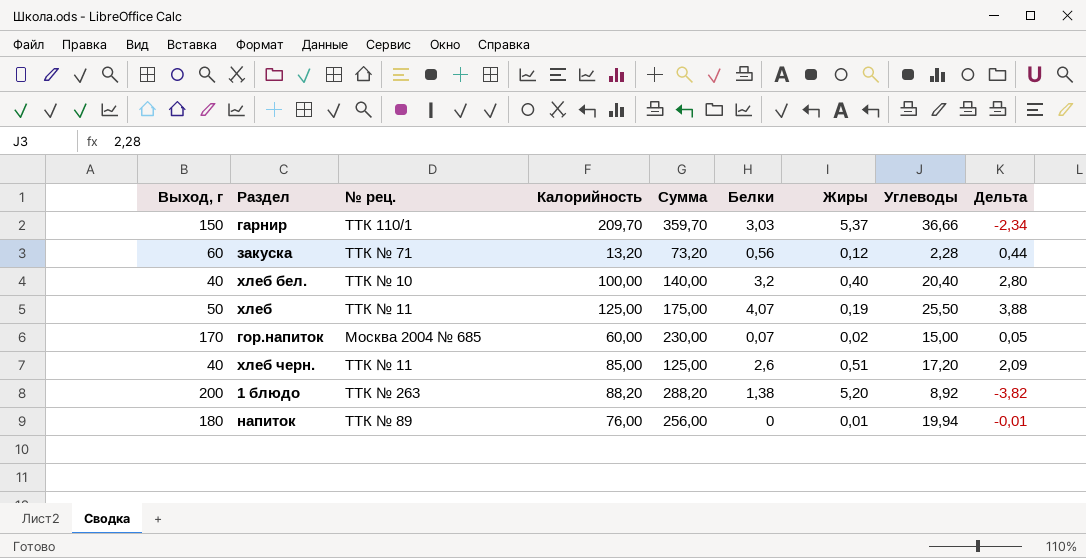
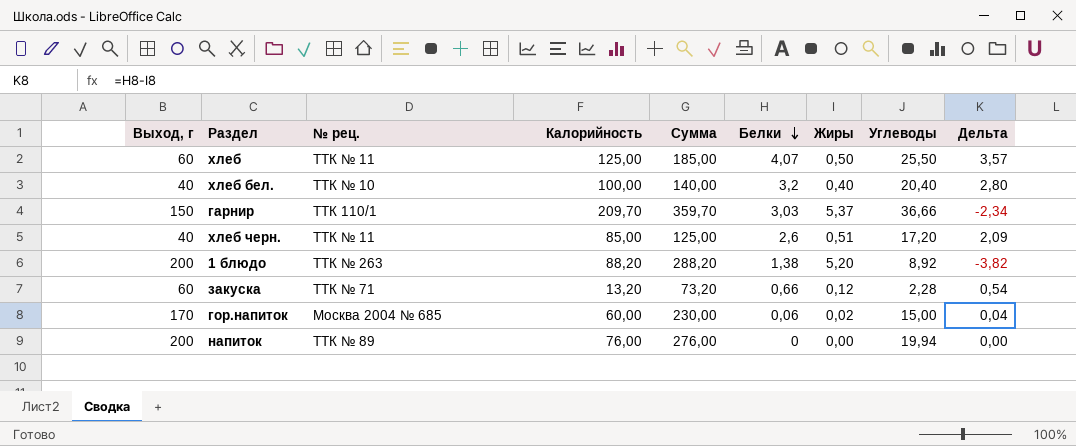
row order: none -> Белки descending
хлеб | Выход, г: 50 -> 60
хлеб | Сумма: 175,00 -> 185,00
хлеб | Жиры: 0,19 -> 0,50
хлеб | Дельта: 3,88 -> 3,57
закуска | Белки: 0,56 -> 0,66
закуска | Дельта: 0,44 -> 0,54
гор.напиток | Белки: 0,07 -> 0,06
гор.напиток | Дельта: 0,05 -> 0,04
напиток | Выход, г: 180 -> 200
напиток | Сумма: 256,00 -> 276,00
напиток | Жиры: 0,01 -> 0,00
напиток | Дельта: -0,01 -> 0,00

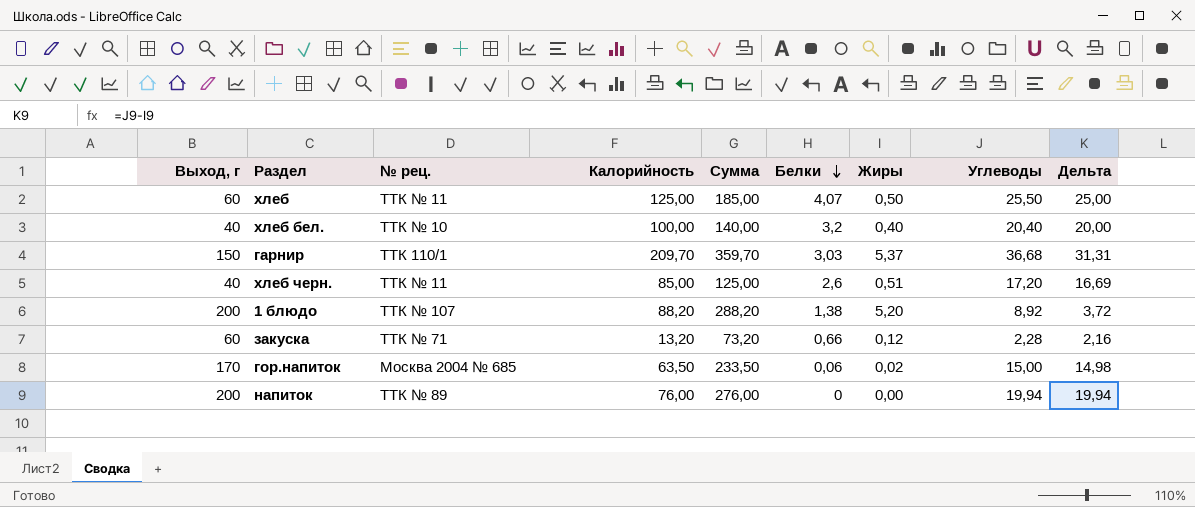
column Дельта | formula: [Белки] - [Жиры] -> [Углеводы] - [Жиры]
гарнир | Углеводы: 36,66 -> 36,68
1 блюдо | № рец.: ТТК № 263 -> ТТК № 107
гор.напиток | Калорийность: 60,00 -> 63,50
гор.напиток | Сумма: 230,00 -> 233,50

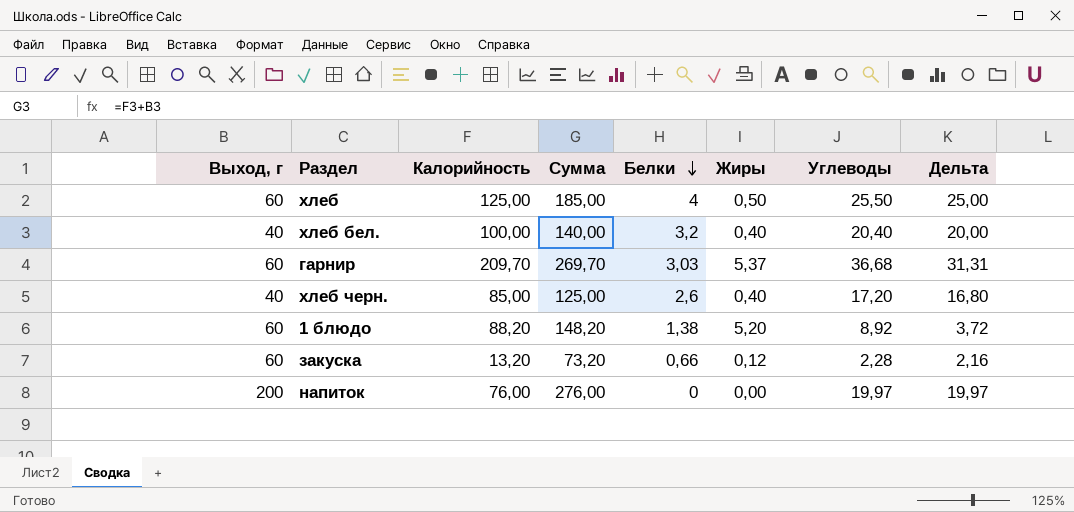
column № рец. | position: 3 -> none
row гор.напиток: 170 | Москва 2004 № 685 | 63,50 | 233,50 | 0,06 | 0,02 | 15,00 | 14,98 -> none
хлеб | Белки: 4,07 -> 4
гарнир | Выход, г: 150 -> 60
гарнир | Сумма: 359,70 -> 269,70
хлеб черн. | Жиры: 0,51 -> 0,40
хлеб черн. | Дельта: 16,69 -> 16,80
1 блюдо | Выход, г: 200 -> 60
1 блюдо | Сумма: 288,20 -> 148,20
напиток | Углеводы: 19,94 -> 19,97
напиток | Дельта: 19,94 -> 19,97

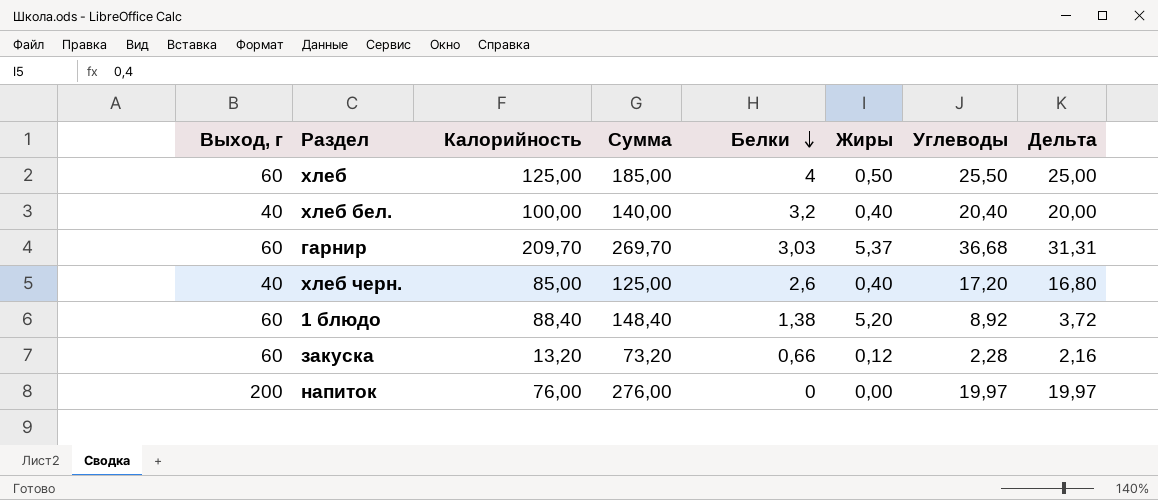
1 блюдо | Калорийность: 88,20 -> 88,40
1 блюдо | Сумма: 148,20 -> 148,40

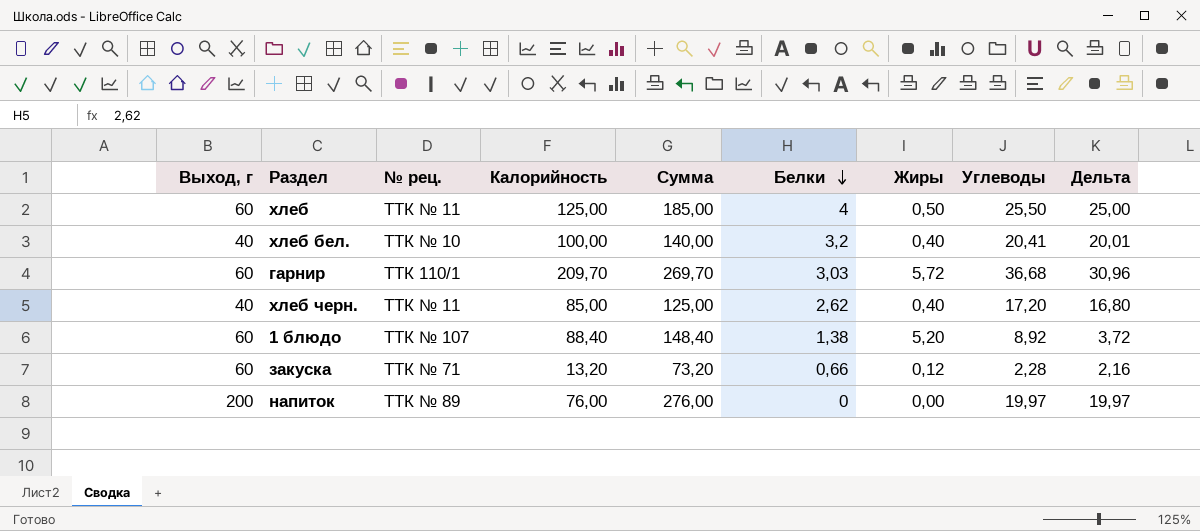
column № рец. | position: none -> 3
хлеб бел. | Углеводы: 20,40 -> 20,41
хлеб бел. | Дельта: 20,00 -> 20,01
гарнир | Жиры: 5,37 -> 5,72
гарнир | Дельта: 31,31 -> 30,96
хлеб черн. | Белки: 2,6 -> 2,62

